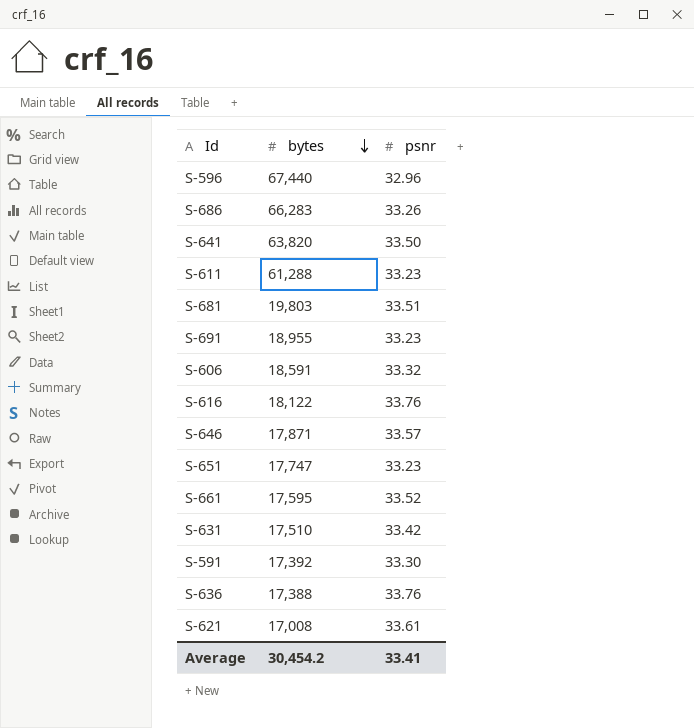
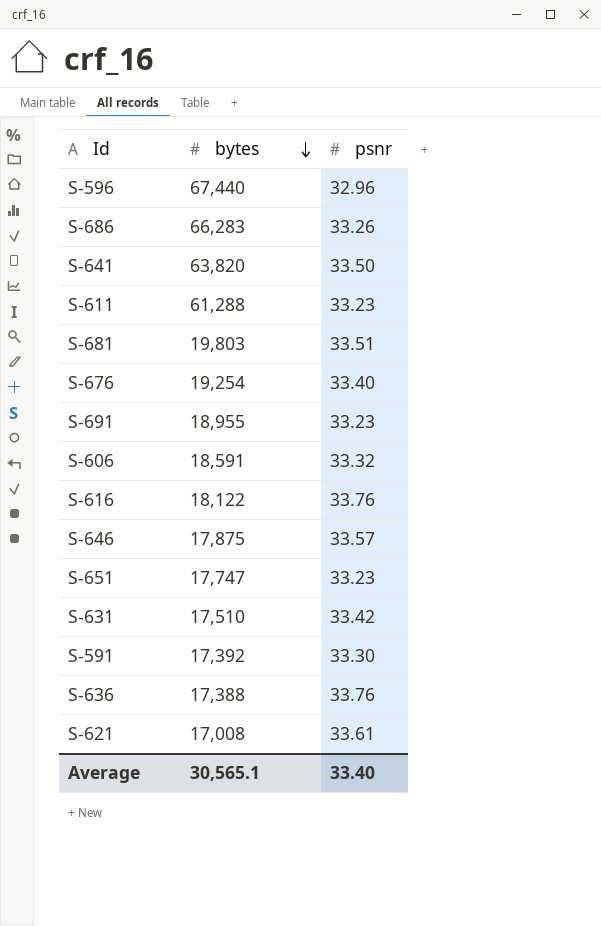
row S-661: 17,595 | 33.52 -> none
row S-676: none -> 19,254 | 33.40
S-646 | bytes: 17,871 -> 17,875
Average | bytes: 30,454.2 -> 30,565.1
Average | psnr: 33.41 -> 33.40

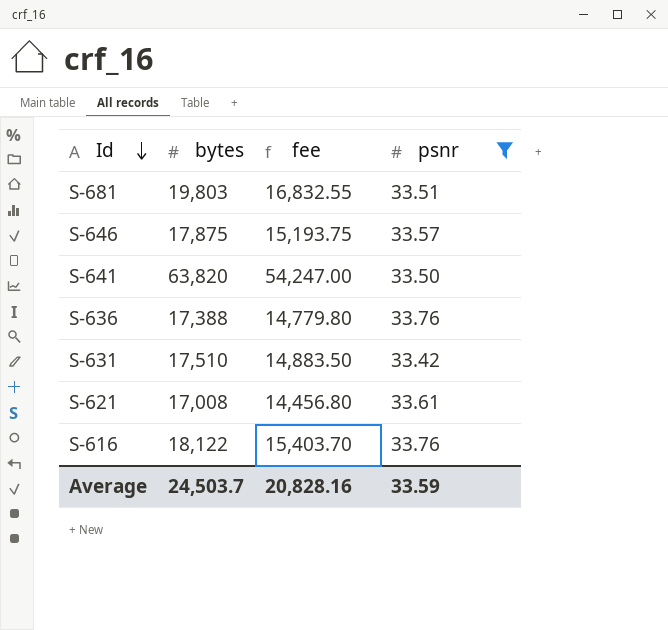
filter: none -> psnr >= 33.42
row order: bytes descending -> Id descending
column fee | formula: none -> [bytes] * 0.85
Average | bytes: 30,565.1 -> 24,503.7
Average | psnr: 33.40 -> 33.59

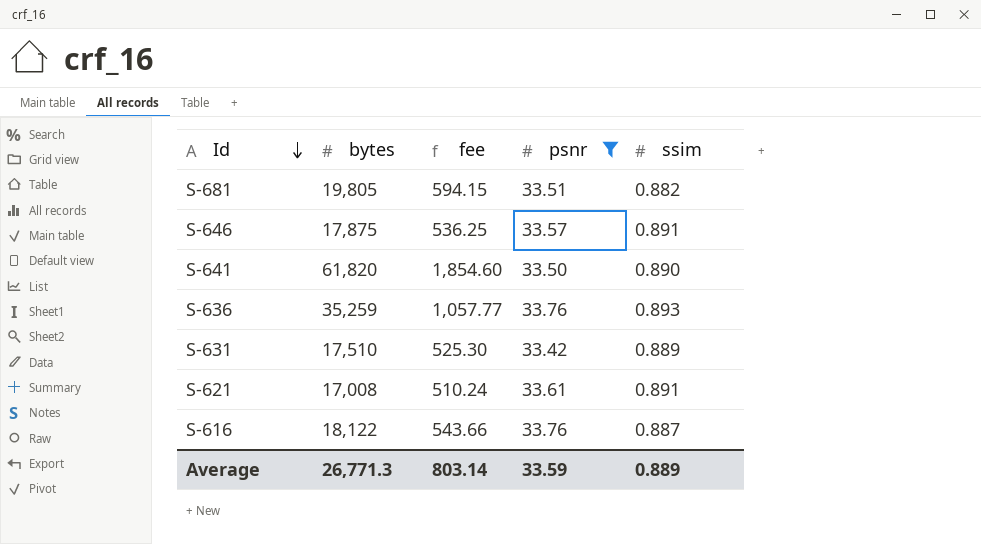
column fee | formula: [bytes] * 0.85 -> [bytes] * 0.03
column ssim | position: none -> 5
S-681 | bytes: 19,803 -> 19,805
S-641 | bytes: 63,820 -> 61,820
S-636 | bytes: 17,388 -> 35,259
Average | bytes: 24,503.7 -> 26,771.3
Average | fee: 20,828.16 -> 803.14

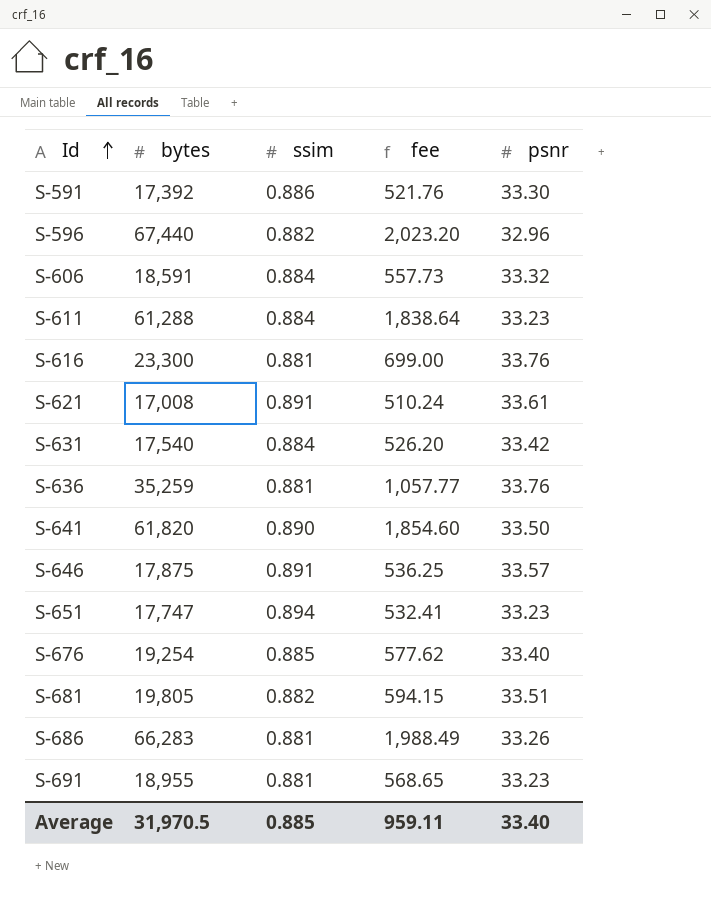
filter: psnr >= 33.42 -> none
row order: Id descending -> Id ascending
column ssim | position: 5 -> 3
S-616 | bytes: 18,122 -> 23,300
S-616 | ssim: 0.887 -> 0.881
S-616 | fee: 543.66 -> 699.00
S-631 | bytes: 17,510 -> 17,540
S-631 | ssim: 0.889 -> 0.884
S-631 | fee: 525.30 -> 526.20
S-636 | ssim: 0.893 -> 0.881
Average | bytes: 26,771.3 -> 31,970.5
Average | ssim: 0.889 -> 0.885
Average | fee: 803.14 -> 959.11
Average | psnr: 33.59 -> 33.40

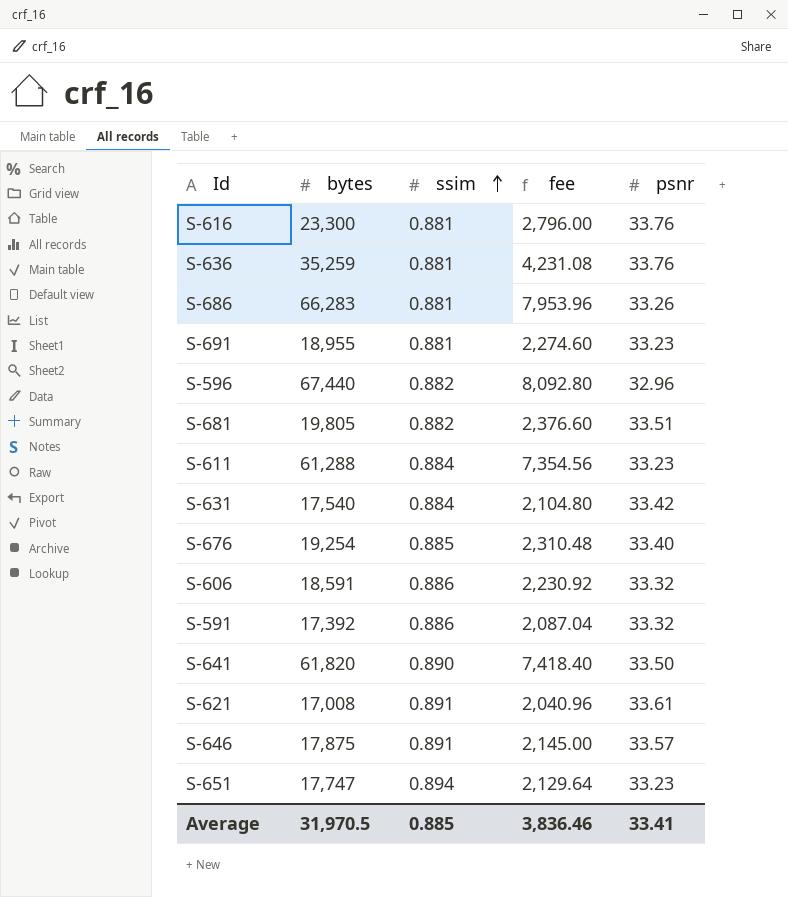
row order: Id ascending -> ssim ascending
column fee | formula: [bytes] * 0.03 -> [bytes] * 0.12
S-606 | ssim: 0.884 -> 0.886
S-591 | psnr: 33.30 -> 33.32
Average | fee: 959.11 -> 3,836.46
Average | psnr: 33.40 -> 33.41

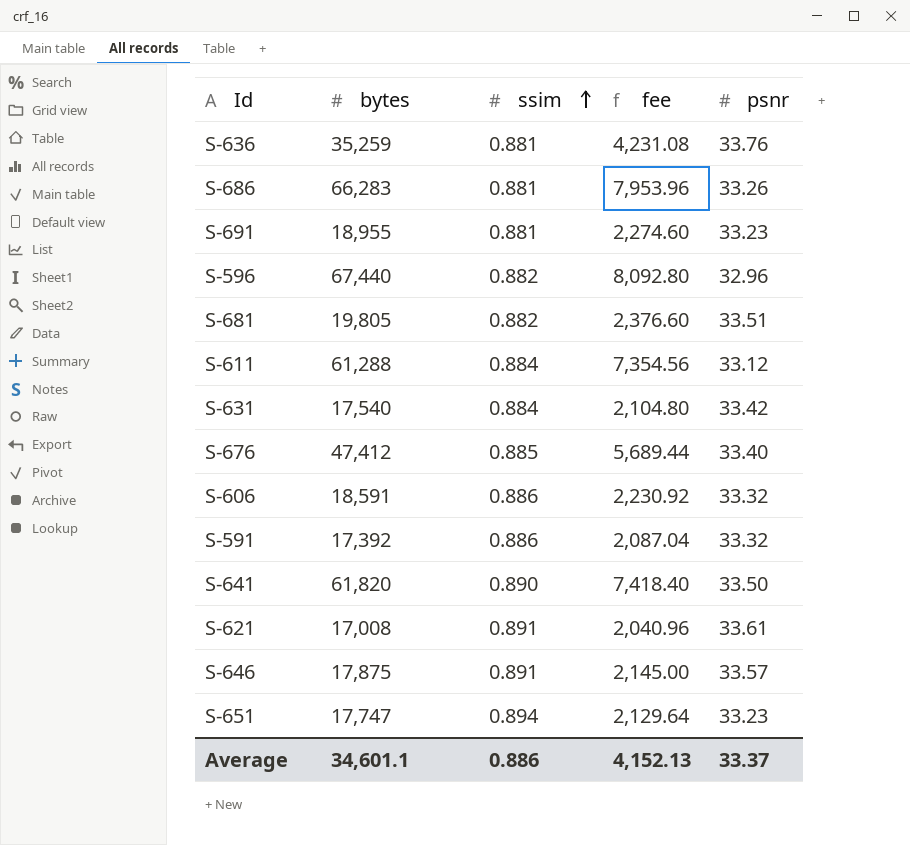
row S-616: 23,300 | 0.881 | 2,796.00 | 33.76 -> none
S-611 | psnr: 33.23 -> 33.12
S-676 | bytes: 19,254 -> 47,412
S-676 | fee: 2,310.48 -> 5,689.44
Average | bytes: 31,970.5 -> 34,601.1
Average | ssim: 0.885 -> 0.886
Average | fee: 3,836.46 -> 4,152.13
Average | psnr: 33.41 -> 33.37

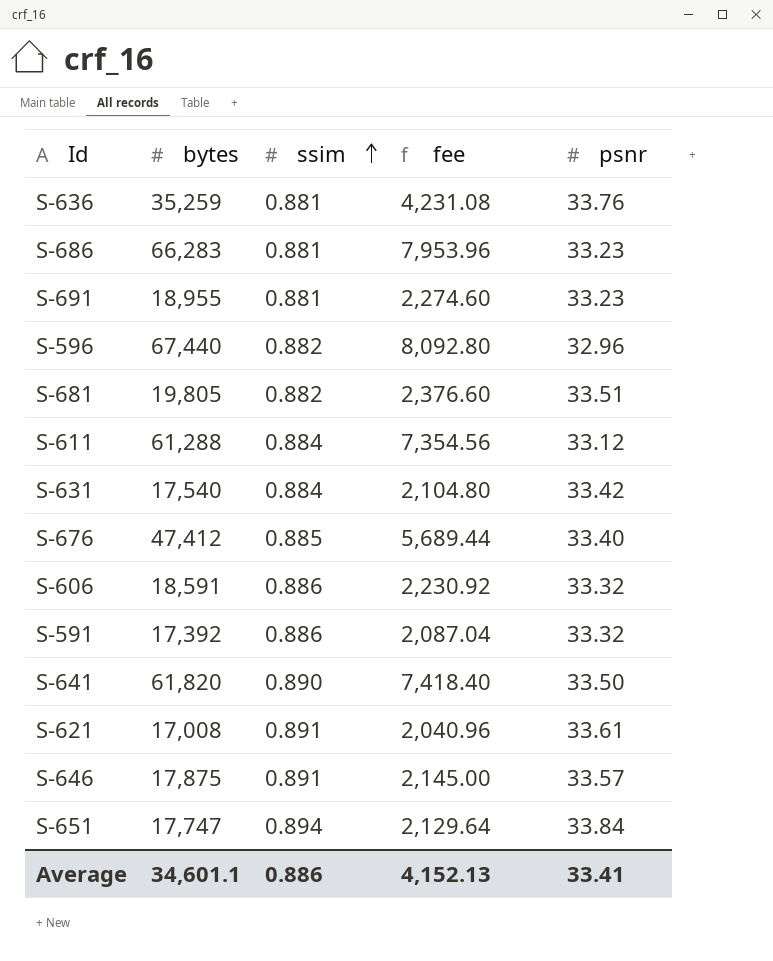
S-686 | psnr: 33.26 -> 33.23
S-651 | psnr: 33.23 -> 33.84
Average | psnr: 33.37 -> 33.41

